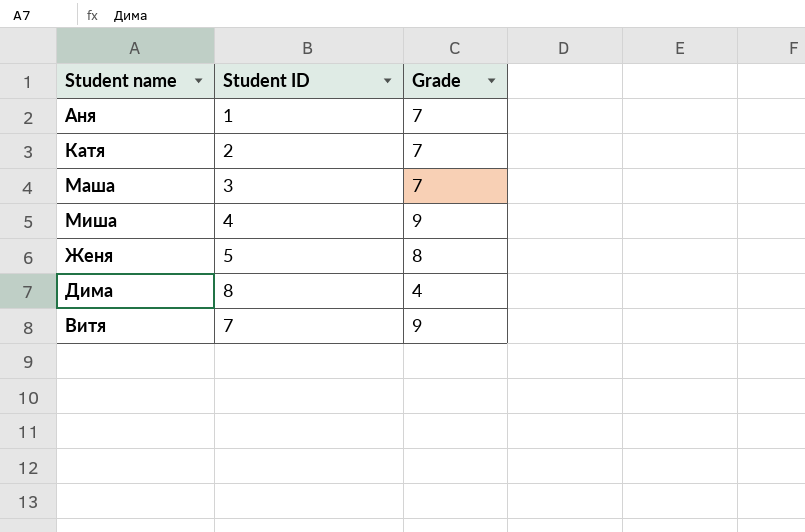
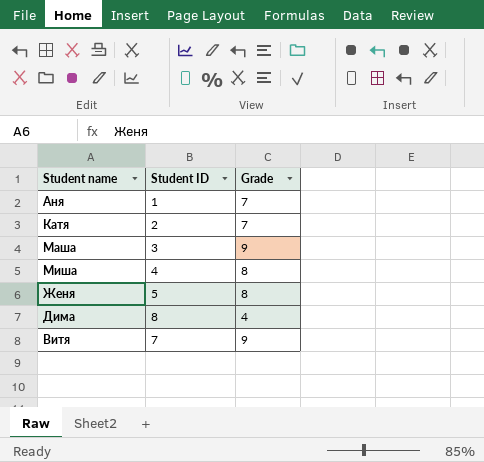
Маша | Grade: 7 -> 9
Миша | Grade: 9 -> 8

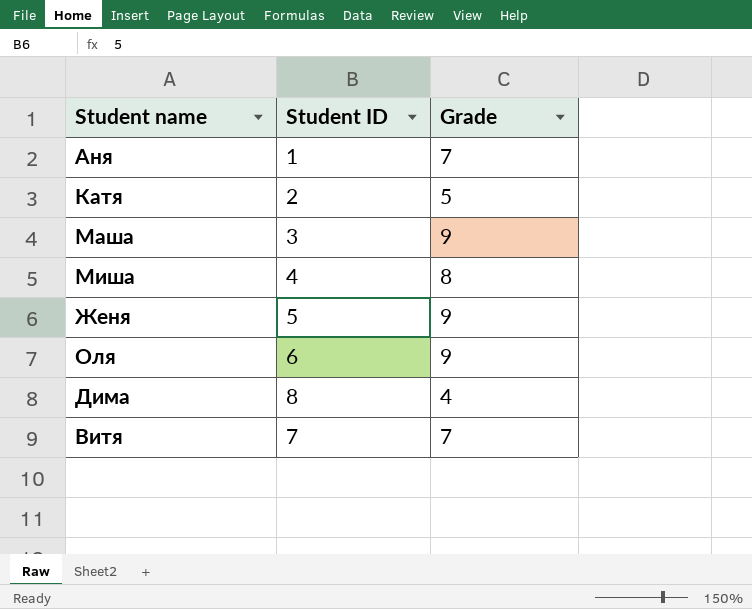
Катя | Grade: 7 -> 5
Женя | Grade: 8 -> 9
row Оля: none -> 6 | 9
Витя | Grade: 9 -> 7

